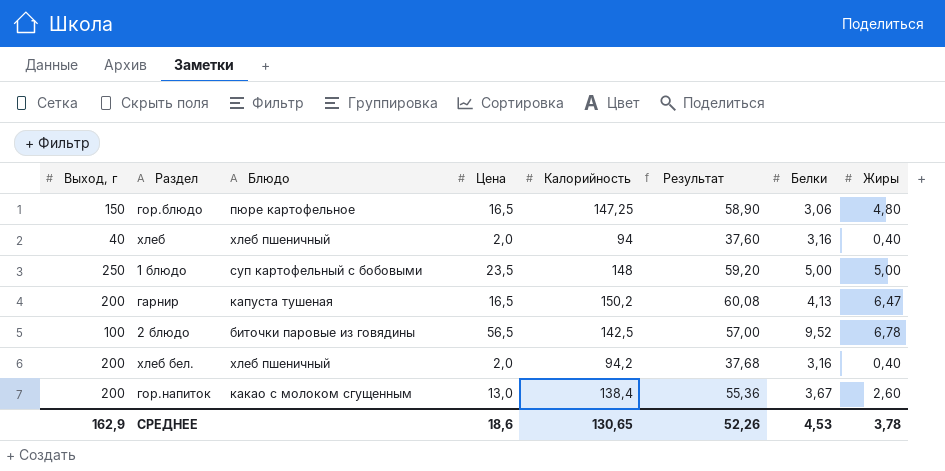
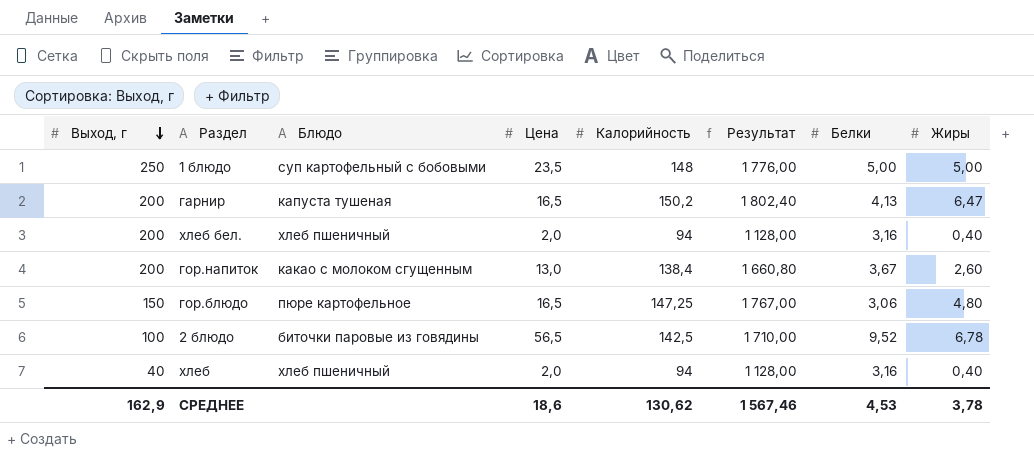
row order: none -> Выход, г descending
column Результат | formula: [Калорийность] * 0,4 -> [Калорийность] * 12
хлеб бел. | Калорийность: 94,2 -> 94
СРЕДНЕЕ | Калорийность: 130,65 -> 130,62
СРЕДНЕЕ | Результат: 52,26 -> 1 567,46

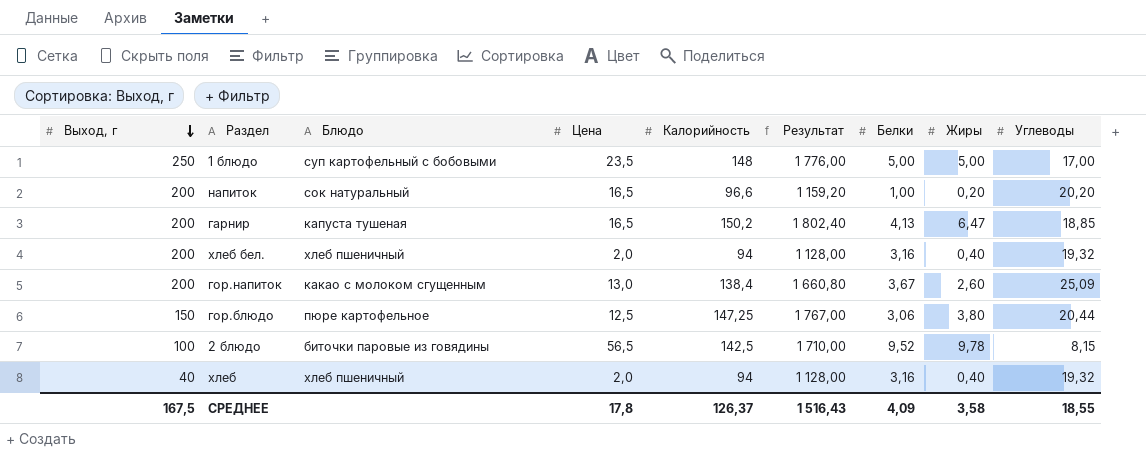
column Углеводы | position: none -> 9
row напиток: none -> 200 | сок натуральный | 16,5 | 96,6 | 1 159,20 | 1,00 | 0,20 | 20,20
гор.блюдо | Цена: 16,5 -> 12,5
гор.блюдо | Жиры: 4,80 -> 3,80
2 блюдо | Жиры: 6,78 -> 9,78
СРЕДНЕЕ | Выход, г: 162,9 -> 167,5
СРЕДНЕЕ | Цена: 18,6 -> 17,8
СРЕДНЕЕ | Калорийность: 130,62 -> 126,37
СРЕДНЕЕ | Результат: 1 567,46 -> 1 516,43
СРЕДНЕЕ | Белки: 4,53 -> 4,09
СРЕДНЕЕ | Жиры: 3,78 -> 3,58

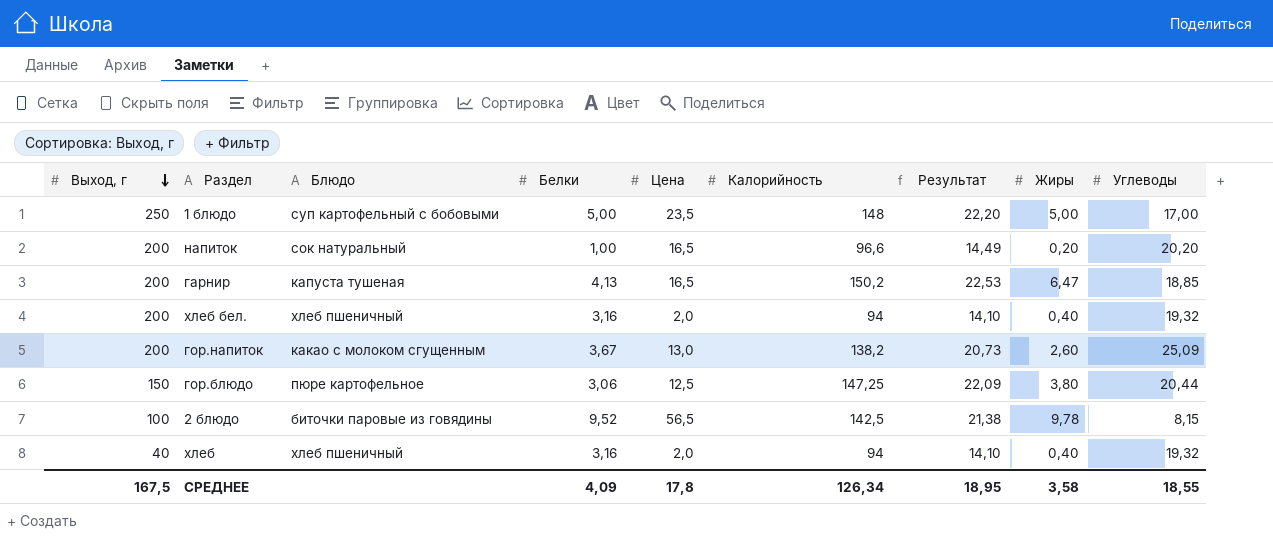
column Белки | position: 7 -> 4
column Результат | formula: [Калорийность] * 12 -> [Калорийность] * 0,15
гор.напиток | Калорийность: 138,4 -> 138,2
СРЕДНЕЕ | Калорийность: 126,37 -> 126,34
СРЕДНЕЕ | Результат: 1 516,43 -> 18,95

